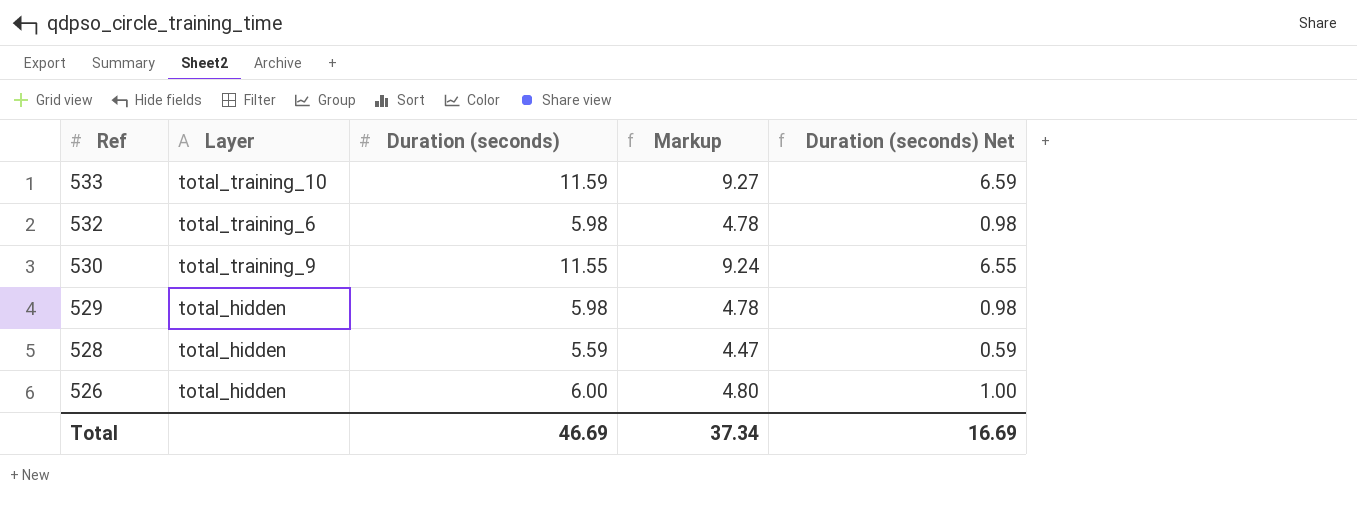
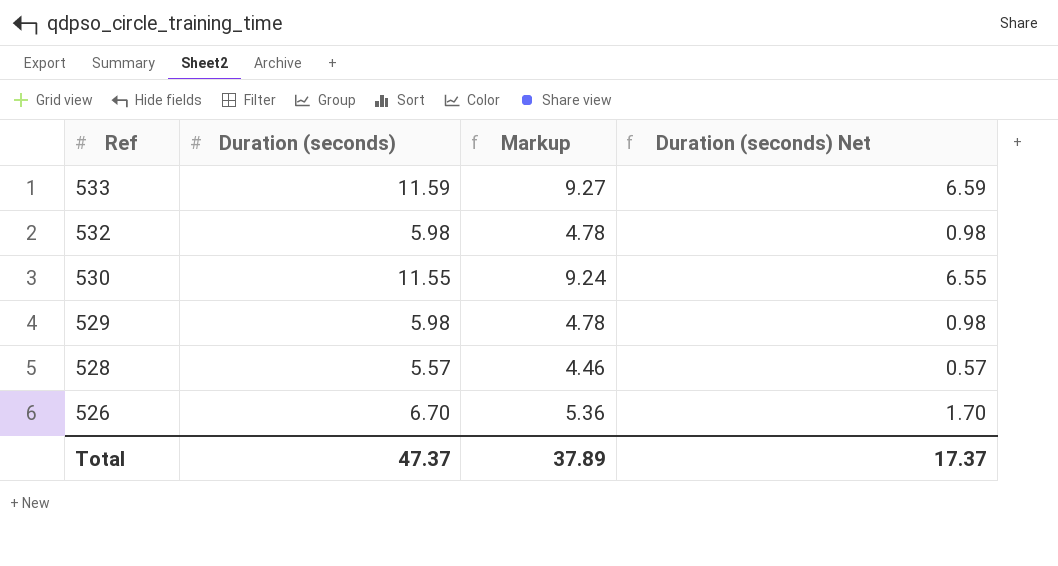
column Layer | position: 2 -> none
528 | Duration (seconds): 5.59 -> 5.57
528 | Markup: 4.47 -> 4.46
528 | Duration (seconds) Net: 0.59 -> 0.57
526 | Duration (seconds): 6.00 -> 6.70
526 | Markup: 4.80 -> 5.36
526 | Duration (seconds) Net: 1.00 -> 1.70
Total | Duration (seconds): 46.69 -> 47.37
Total | Markup: 37.34 -> 37.89
Total | Duration (seconds) Net: 16.69 -> 17.37

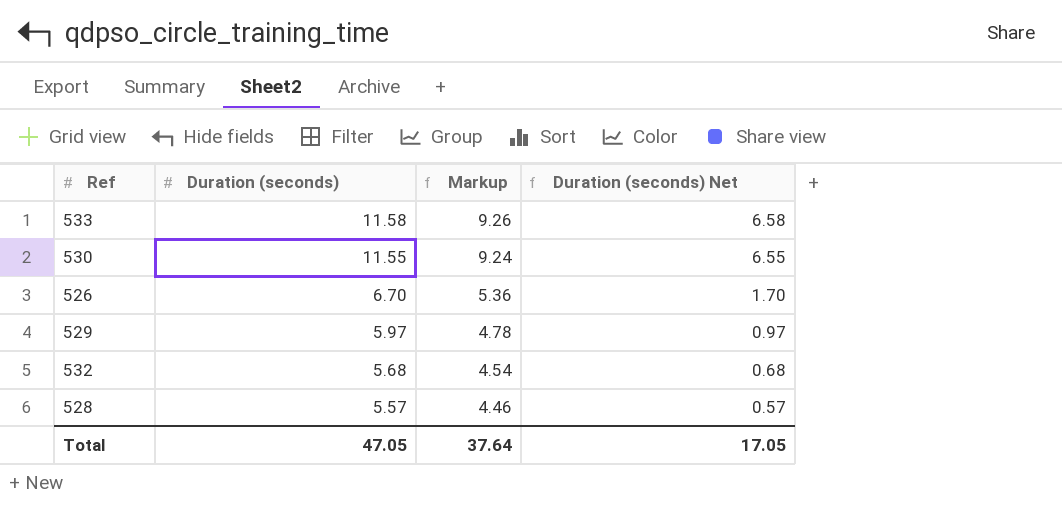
row order: Ref descending -> Duration (seconds) descending
533 | Duration (seconds): 11.59 -> 11.58
533 | Markup: 9.27 -> 9.26
533 | Duration (seconds) Net: 6.59 -> 6.58
529 | Duration (seconds): 5.98 -> 5.97
529 | Duration (seconds) Net: 0.98 -> 0.97
532 | Duration (seconds): 5.98 -> 5.68
532 | Markup: 4.78 -> 4.54
532 | Duration (seconds) Net: 0.98 -> 0.68
Total | Duration (seconds): 47.37 -> 47.05
Total | Markup: 37.89 -> 37.64
Total | Duration (seconds) Net: 17.37 -> 17.05

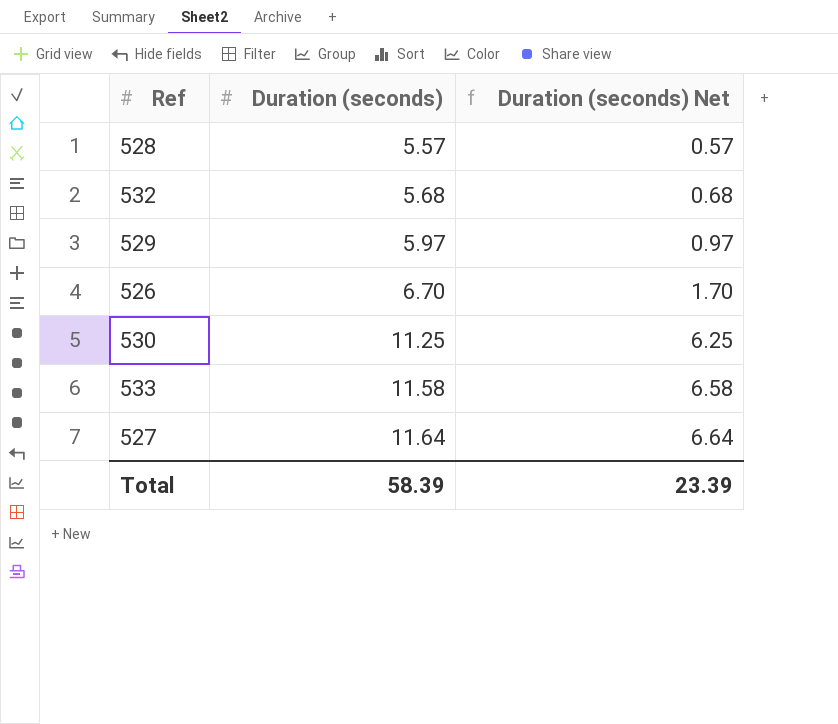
row order: Duration (seconds) descending -> Duration (seconds) ascending
column Markup | formula: [Duration (seconds)] * 0.8 -> none
530 | Duration (seconds): 11.55 -> 11.25
530 | Duration (seconds) Net: 6.55 -> 6.25
row 527: none -> 11.64 | 6.64
Total | Duration (seconds): 47.05 -> 58.39
Total | Duration (seconds) Net: 17.05 -> 23.39

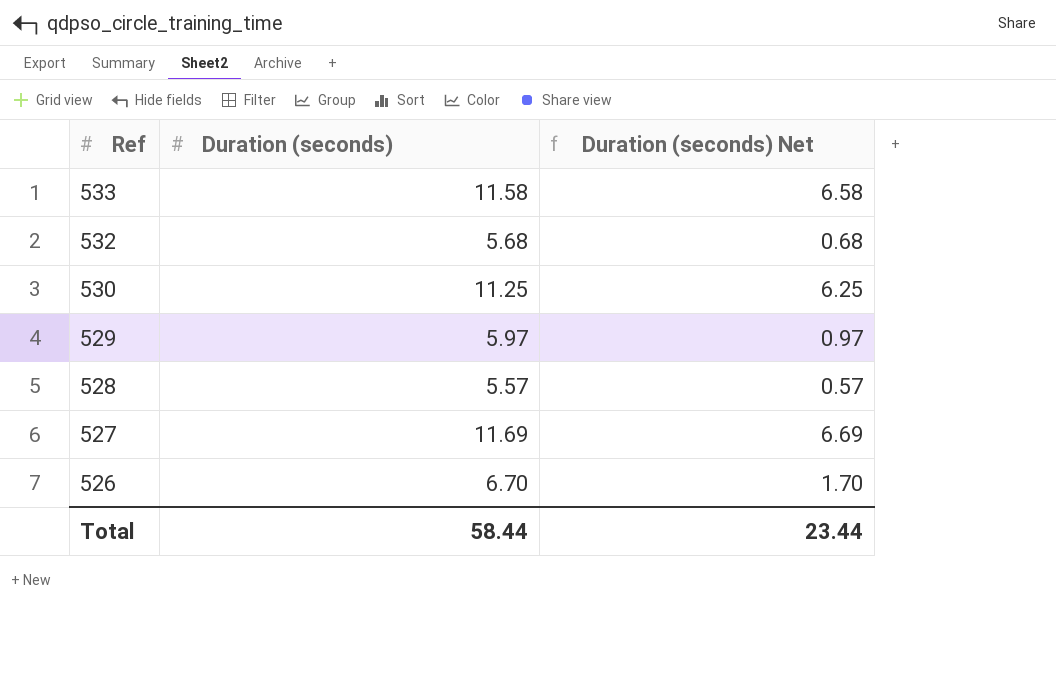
row order: Duration (seconds) ascending -> Ref descending
527 | Duration (seconds): 11.64 -> 11.69
527 | Duration (seconds) Net: 6.64 -> 6.69
Total | Duration (seconds): 58.39 -> 58.44
Total | Duration (seconds) Net: 23.39 -> 23.44

